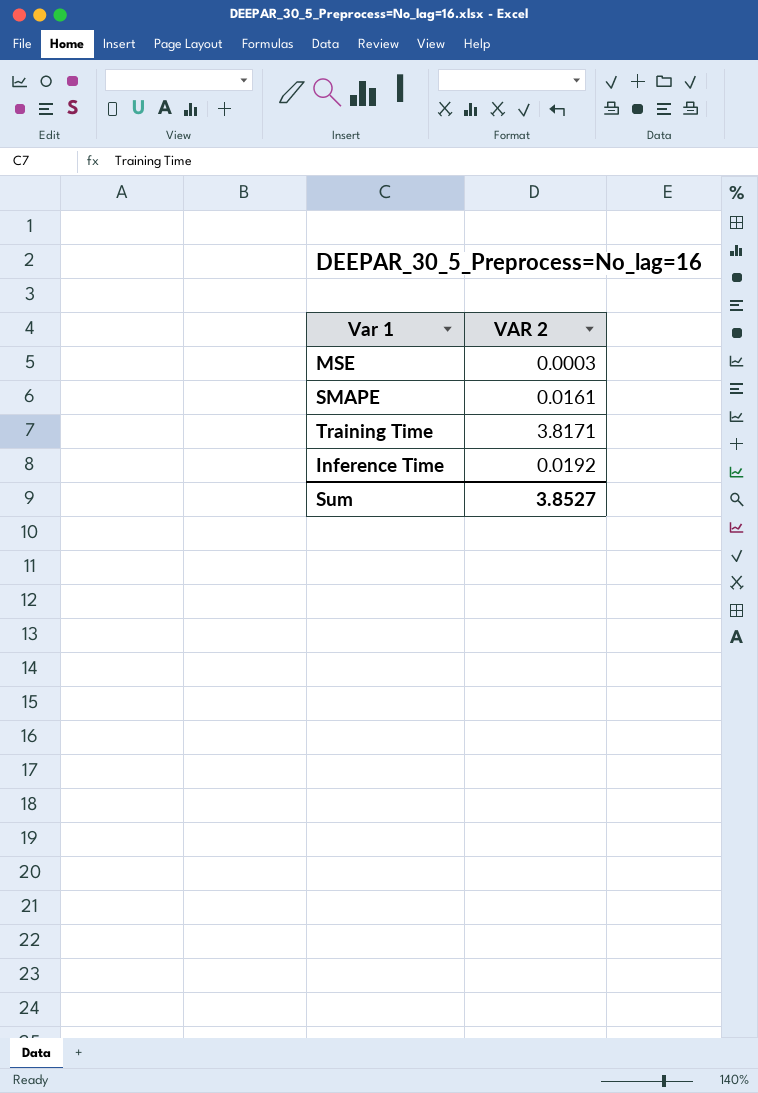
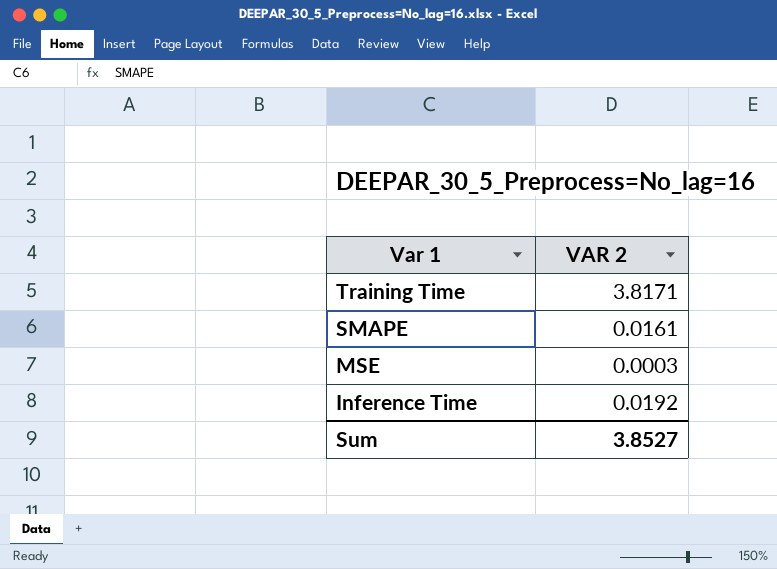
row order: none -> Var 1 descending

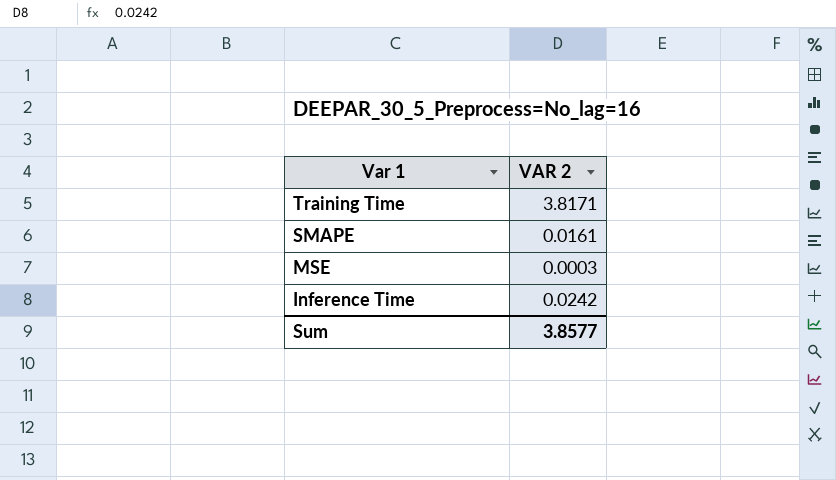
Inference Time | VAR 2: 0.0192 -> 0.0242
Sum | VAR 2: 3.8527 -> 3.8577

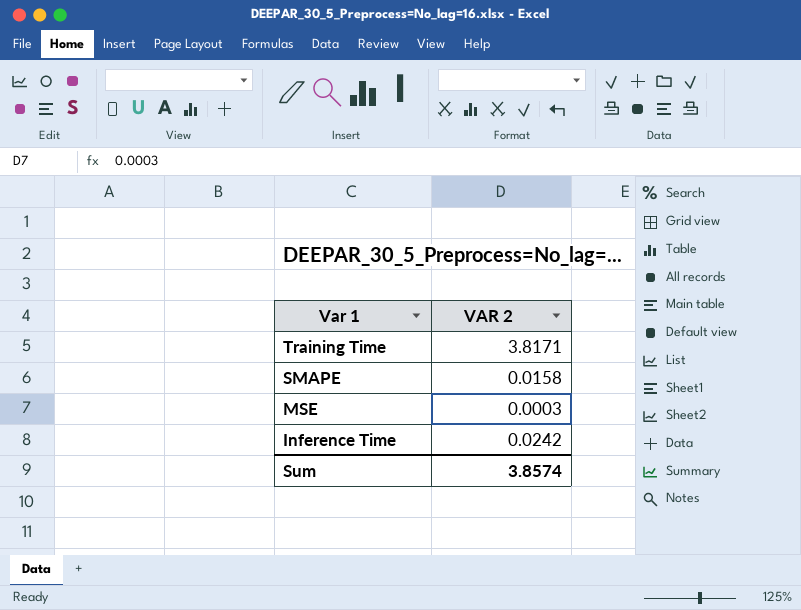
SMAPE | VAR 2: 0.0161 -> 0.0158
Sum | VAR 2: 3.8577 -> 3.8574

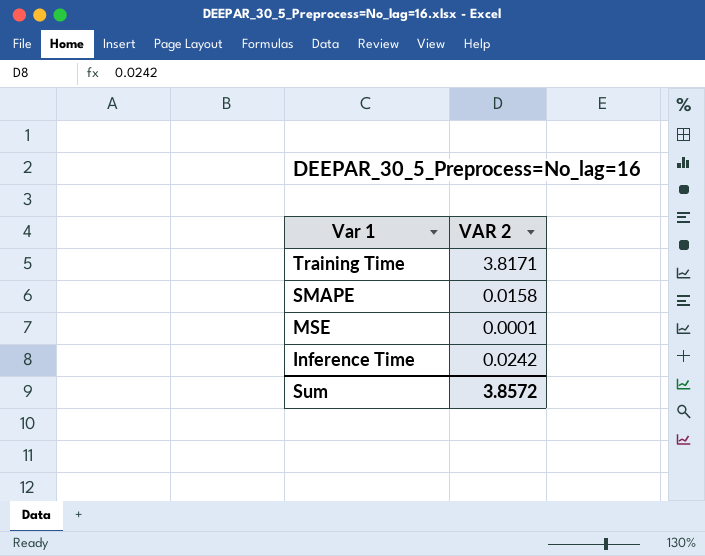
MSE | VAR 2: 0.0003 -> 0.0001
Sum | VAR 2: 3.8574 -> 3.8572

